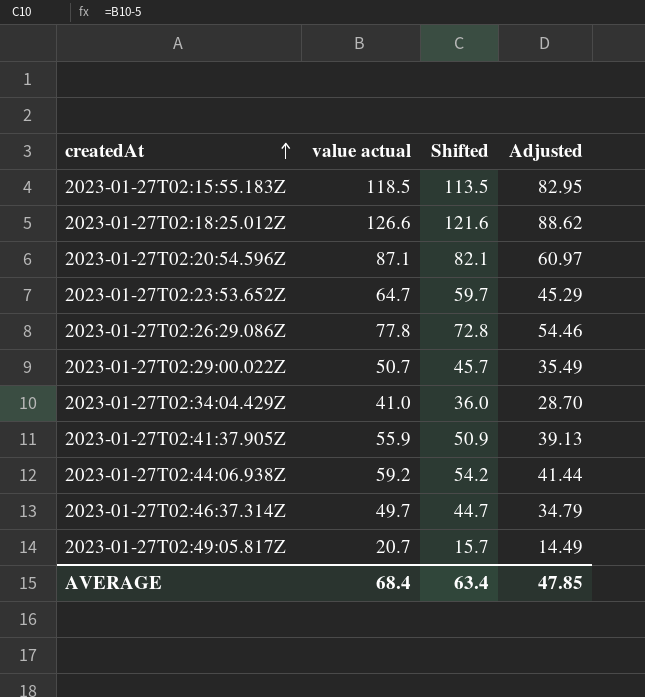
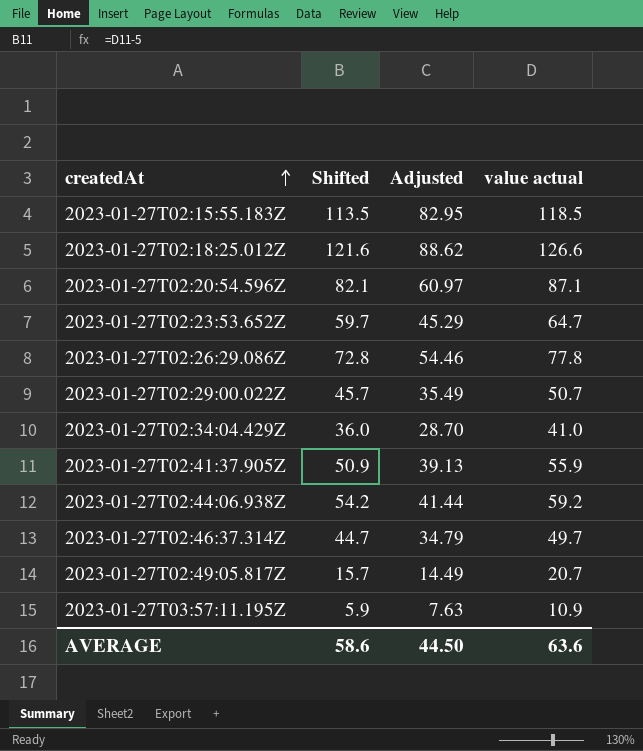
column value actual | position: 2 -> 4
row 2023-01-27T03:57:11.195Z: none -> 5.9 | 7.63 | 10.9
AVERAGE | Shifted: 63.4 -> 58.6
AVERAGE | Adjusted: 47.85 -> 44.50
AVERAGE | value actual: 68.4 -> 63.6

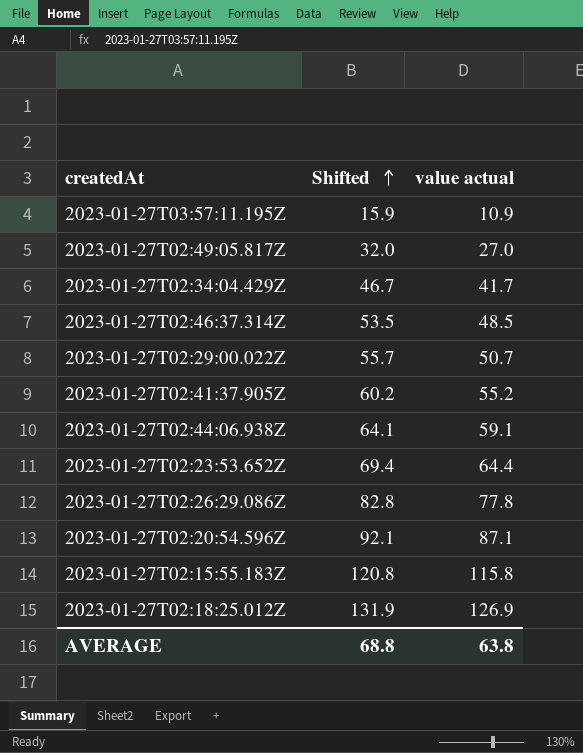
row order: createdAt ascending -> Shifted ascending
column Adjusted | formula: [value actual] * 0.7 -> none
column Shifted | formula: [value actual] - 5 -> [value actual] + 5
2023-01-27T02:49:05.817Z | value actual: 20.7 -> 27.0
2023-01-27T02:34:04.429Z | value actual: 41.0 -> 41.7
2023-01-27T02:46:37.314Z | value actual: 49.7 -> 48.5
2023-01-27T02:41:37.905Z | value actual: 55.9 -> 55.2
2023-01-27T02:44:06.938Z | value actual: 59.2 -> 59.1
2023-01-27T02:23:53.652Z | value actual: 64.7 -> 64.4
2023-01-27T02:15:55.183Z | value actual: 118.5 -> 115.8
2023-01-27T02:18:25.012Z | value actual: 126.6 -> 126.9
AVERAGE | Shifted: 58.6 -> 68.8
AVERAGE | value actual: 63.6 -> 63.8

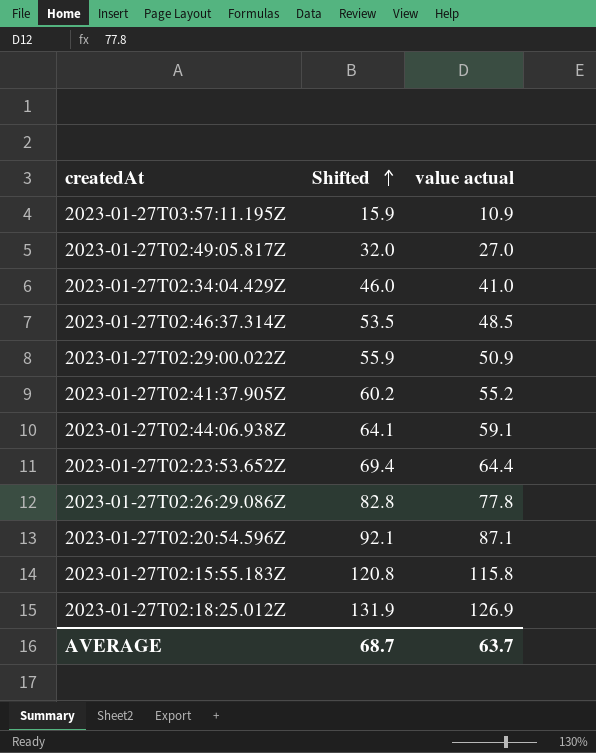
2023-01-27T02:34:04.429Z | Shifted: 46.7 -> 46.0
2023-01-27T02:34:04.429Z | value actual: 41.7 -> 41.0
2023-01-27T02:29:00.022Z | Shifted: 55.7 -> 55.9
2023-01-27T02:29:00.022Z | value actual: 50.7 -> 50.9
AVERAGE | Shifted: 68.8 -> 68.7
AVERAGE | value actual: 63.8 -> 63.7

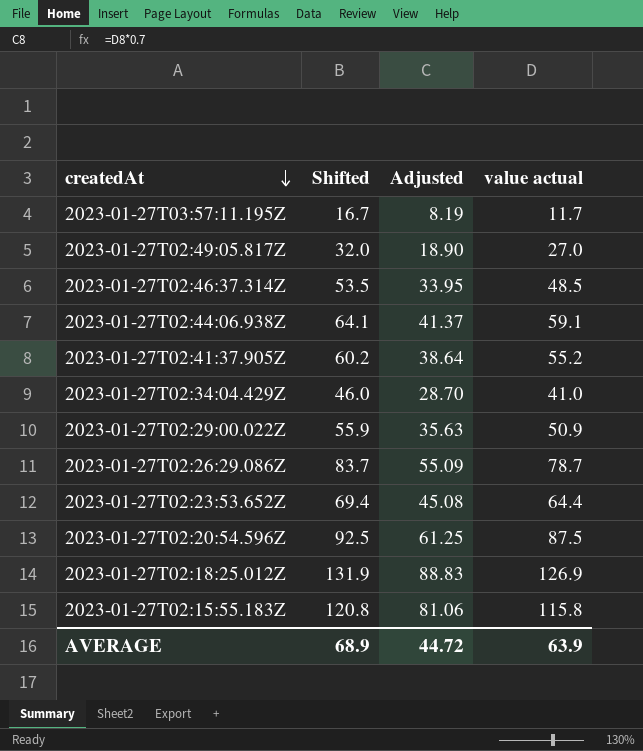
row order: Shifted ascending -> createdAt descending
column Adjusted | formula: none -> [value actual] * 0.7
2023-01-27T03:57:11.195Z | Shifted: 15.9 -> 16.7
2023-01-27T03:57:11.195Z | value actual: 10.9 -> 11.7
2023-01-27T02:26:29.086Z | Shifted: 82.8 -> 83.7
2023-01-27T02:26:29.086Z | value actual: 77.8 -> 78.7
2023-01-27T02:20:54.596Z | Shifted: 92.1 -> 92.5
2023-01-27T02:20:54.596Z | value actual: 87.1 -> 87.5
AVERAGE | Shifted: 68.7 -> 68.9
AVERAGE | value actual: 63.7 -> 63.9

